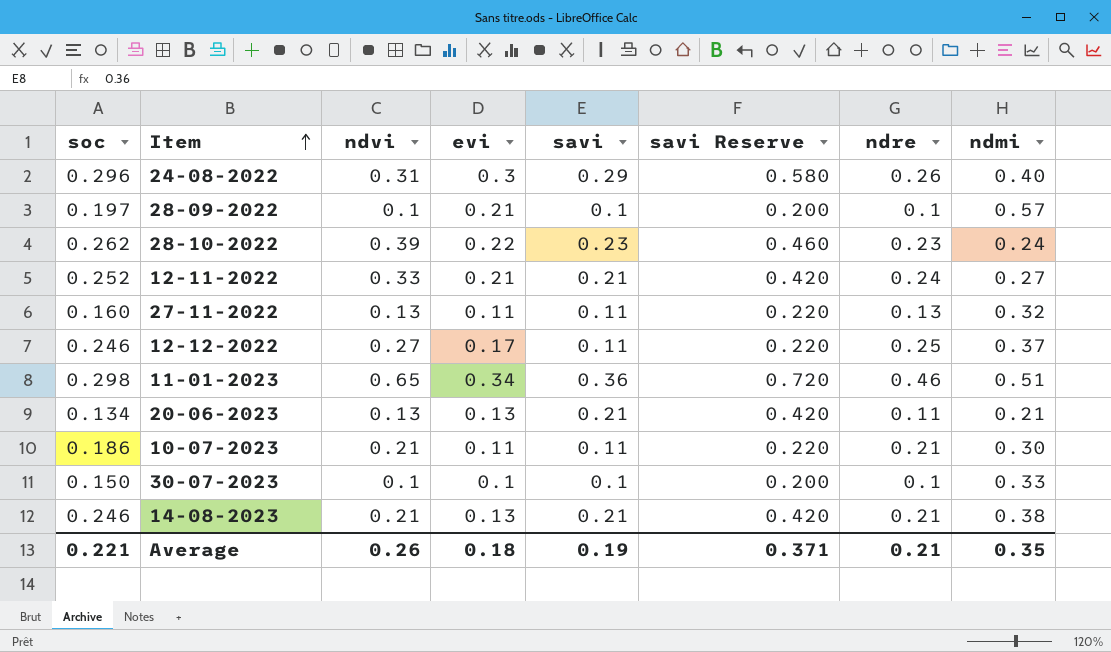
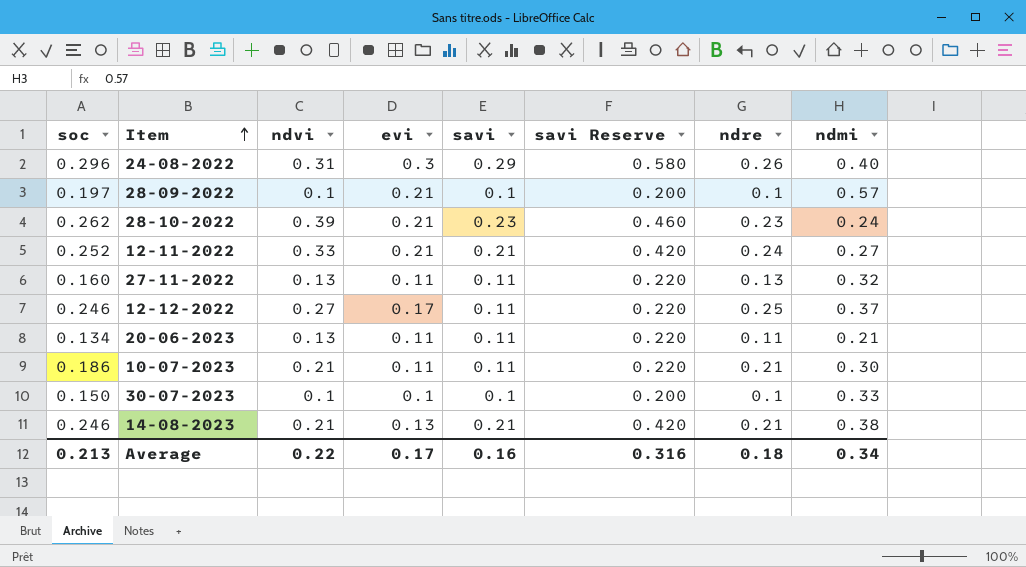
row 11-01-2023: 0.298 | 0.65 | 0.34 | 0.36 | 0.720 | 0.46 | 0.51 -> none
28-10-2022 | evi: 0.22 -> 0.21
20-06-2023 | evi: 0.13 -> 0.11
20-06-2023 | savi: 0.21 -> 0.11
20-06-2023 | savi Reserve: 0.420 -> 0.220
Average | soc: 0.221 -> 0.213
Average | ndvi: 0.26 -> 0.22
Average | evi: 0.18 -> 0.17
Average | savi: 0.19 -> 0.16
Average | savi Reserve: 0.371 -> 0.316
Average | ndre: 0.21 -> 0.18
Average | ndmi: 0.35 -> 0.34

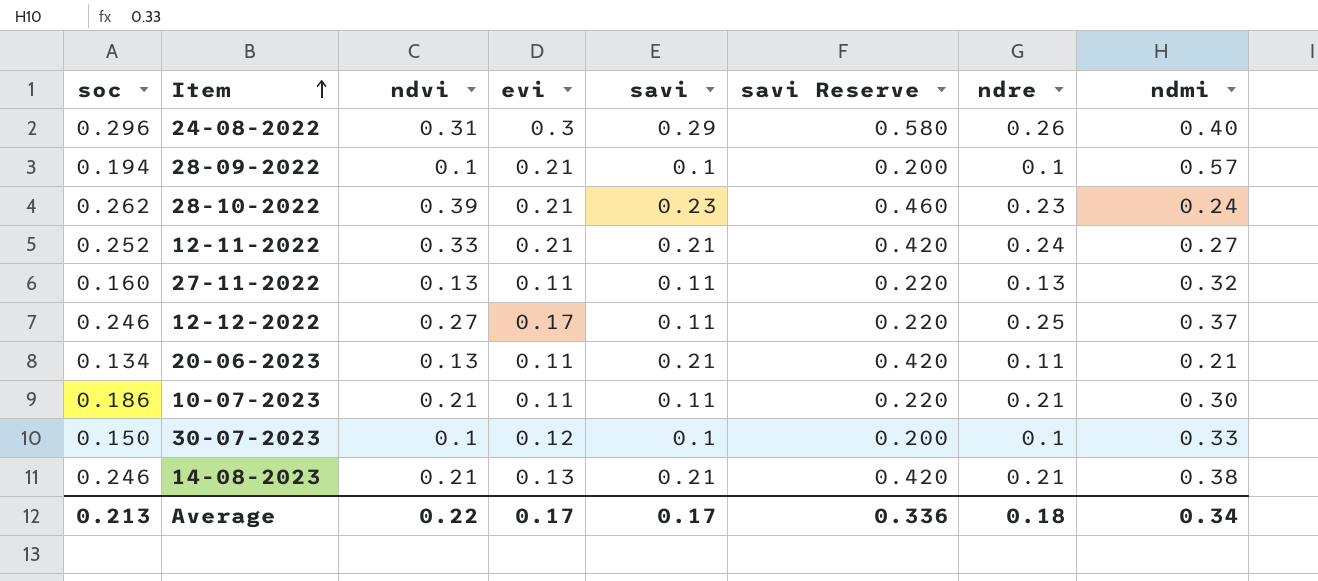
28-09-2022 | soc: 0.197 -> 0.194
20-06-2023 | savi: 0.11 -> 0.21
20-06-2023 | savi Reserve: 0.220 -> 0.420
30-07-2023 | evi: 0.1 -> 0.12
Average | savi: 0.16 -> 0.17
Average | savi Reserve: 0.316 -> 0.336

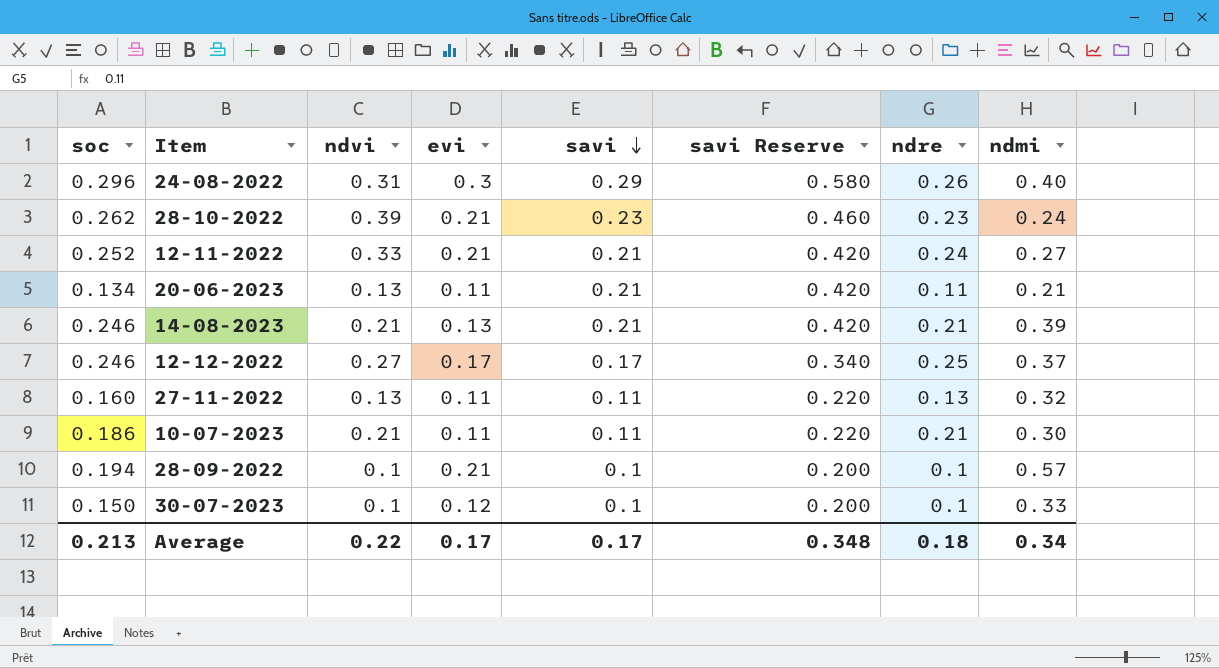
row order: Item ascending -> savi descending
14-08-2023 | ndmi: 0.38 -> 0.39
12-12-2022 | savi: 0.11 -> 0.17
12-12-2022 | savi Reserve: 0.220 -> 0.340
Average | savi Reserve: 0.336 -> 0.348

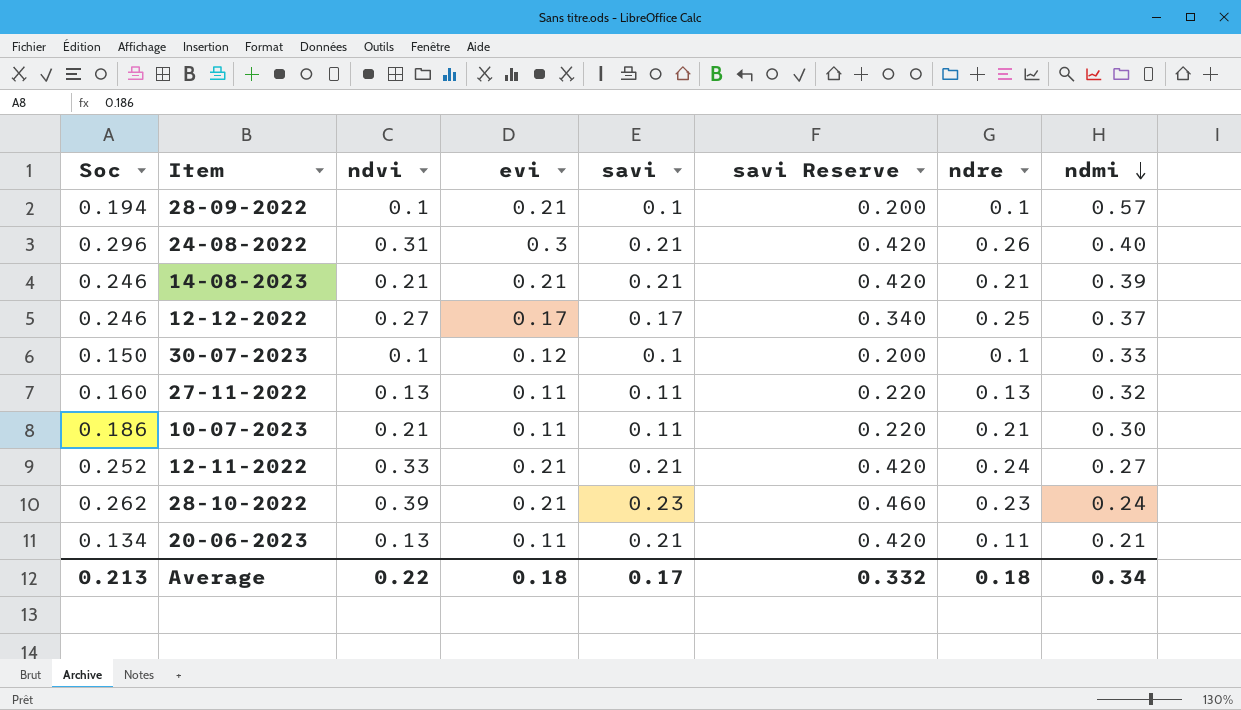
row order: savi descending -> ndmi descending
column name: soc -> Soc
24-08-2022 | savi: 0.29 -> 0.21
24-08-2022 | savi Reserve: 0.580 -> 0.420
14-08-2023 | evi: 0.13 -> 0.21
Average | evi: 0.17 -> 0.18
Average | savi Reserve: 0.348 -> 0.332

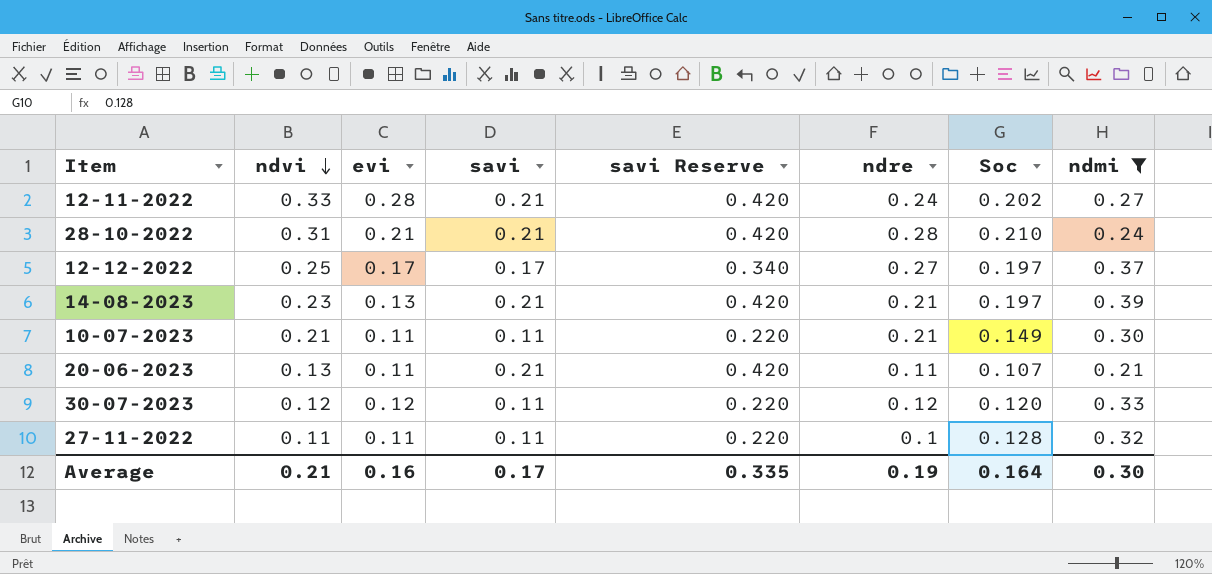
filter: none -> ndmi <= 0.39
row order: ndmi descending -> ndvi descending
column Soc | position: 1 -> 7
12-11-2022 | evi: 0.21 -> 0.28
12-11-2022 | Soc: 0.252 -> 0.202
28-10-2022 | ndvi: 0.39 -> 0.31
28-10-2022 | savi: 0.23 -> 0.21
28-10-2022 | savi Reserve: 0.460 -> 0.420
28-10-2022 | ndre: 0.23 -> 0.28
28-10-2022 | Soc: 0.262 -> 0.210
12-12-2022 | ndvi: 0.27 -> 0.25
12-12-2022 | ndre: 0.25 -> 0.27
12-12-2022 | Soc: 0.246 -> 0.197
14-08-2023 | ndvi: 0.21 -> 0.23
14-08-2023 | evi: 0.21 -> 0.13
14-08-2023 | Soc: 0.246 -> 0.197
10-07-2023 | Soc: 0.186 -> 0.149
20-06-2023 | Soc: 0.134 -> 0.107
30-07-2023 | ndvi: 0.1 -> 0.12
30-07-2023 | savi: 0.1 -> 0.11
30-07-2023 | savi Reserve: 0.200 -> 0.220
30-07-2023 | ndre: 0.1 -> 0.12
30-07-2023 | Soc: 0.150 -> 0.120
27-11-2022 | ndvi: 0.13 -> 0.11
27-11-2022 | ndre: 0.13 -> 0.1
27-11-2022 | Soc: 0.160 -> 0.128
Average | ndvi: 0.22 -> 0.21
Average | evi: 0.18 -> 0.16
Average | savi Reserve: 0.332 -> 0.335
Average | ndre: 0.18 -> 0.19
Average | Soc: 0.213 -> 0.164
Average | ndmi: 0.34 -> 0.30

